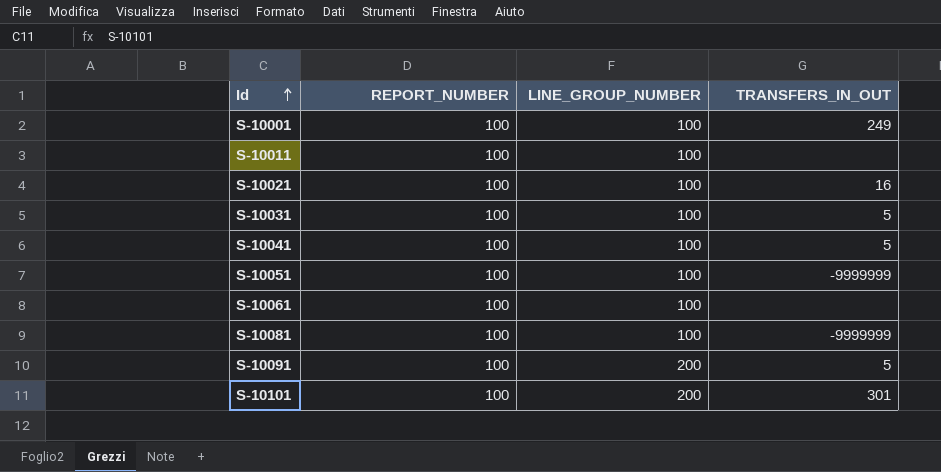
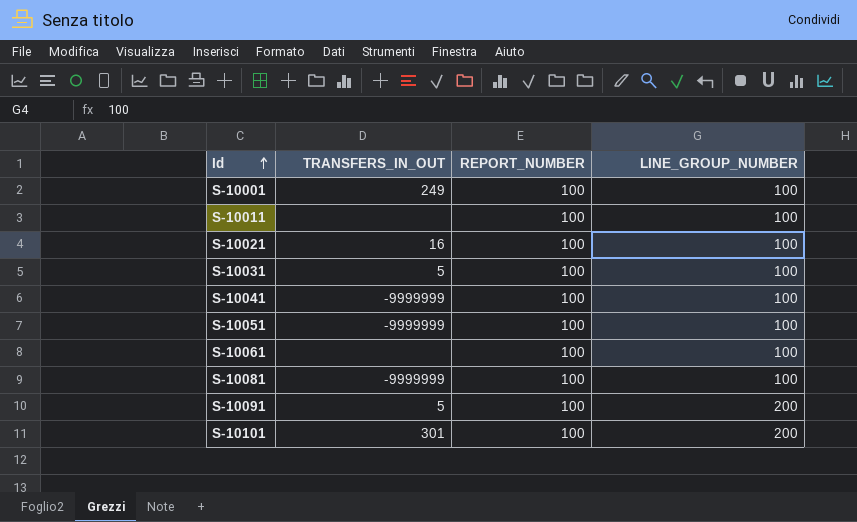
column TRANSFERS_IN_OUT | position: 4 -> 2
S-10041 | TRANSFERS_IN_OUT: 5 -> -9999999

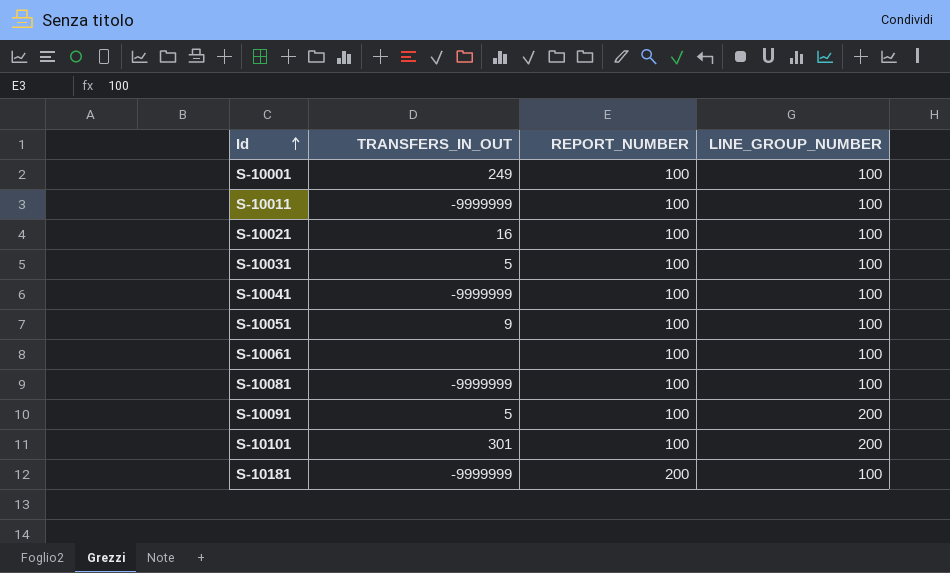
S-10011 | TRANSFERS_IN_OUT: none -> -9999999
S-10051 | TRANSFERS_IN_OUT: -9999999 -> 9
row S-10181: none -> -9999999 | 200 | 100

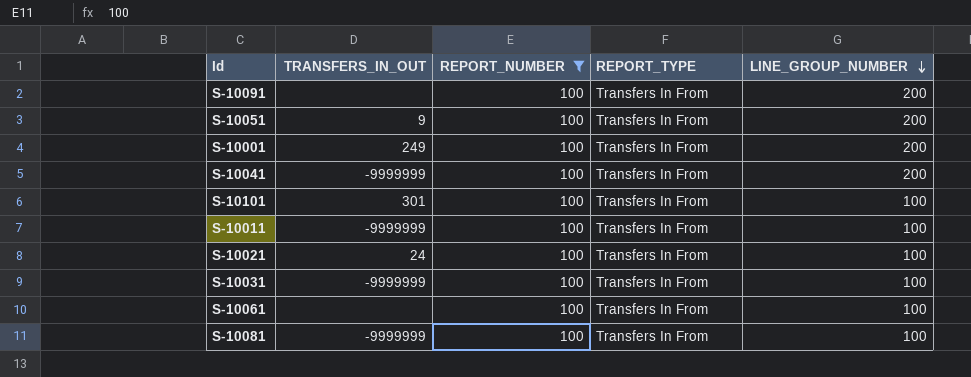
filter: none -> REPORT_NUMBER = 100
row order: Id ascending -> LINE_GROUP_NUMBER descending
column REPORT_TYPE | position: none -> 4
S-10091 | TRANSFERS_IN_OUT: 5 -> none
S-10051 | LINE_GROUP_NUMBER: 100 -> 200
S-10001 | LINE_GROUP_NUMBER: 100 -> 200
S-10041 | LINE_GROUP_NUMBER: 100 -> 200
S-10101 | LINE_GROUP_NUMBER: 200 -> 100
S-10021 | TRANSFERS_IN_OUT: 16 -> 24
S-10031 | TRANSFERS_IN_OUT: 5 -> -9999999

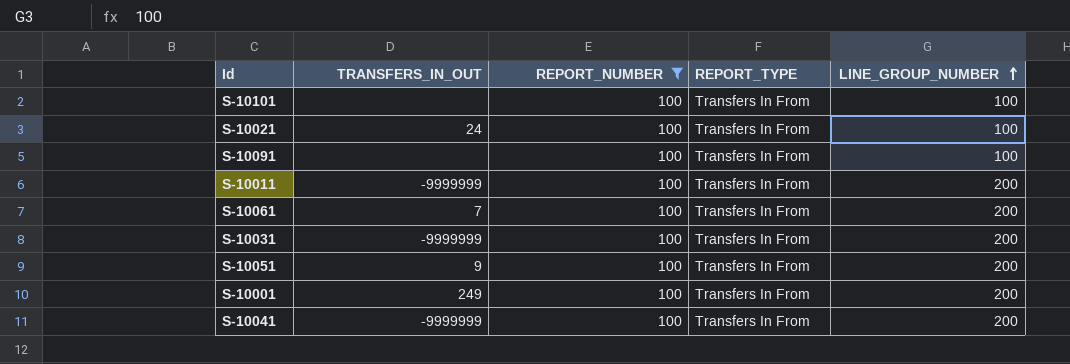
row order: LINE_GROUP_NUMBER descending -> LINE_GROUP_NUMBER ascending
row S-10081: -9999999 | 100 | Transfers In From | 100 -> none
S-10101 | TRANSFERS_IN_OUT: 301 -> none
S-10091 | LINE_GROUP_NUMBER: 200 -> 100
S-10011 | LINE_GROUP_NUMBER: 100 -> 200
S-10061 | TRANSFERS_IN_OUT: none -> 7
S-10061 | LINE_GROUP_NUMBER: 100 -> 200
S-10031 | LINE_GROUP_NUMBER: 100 -> 200

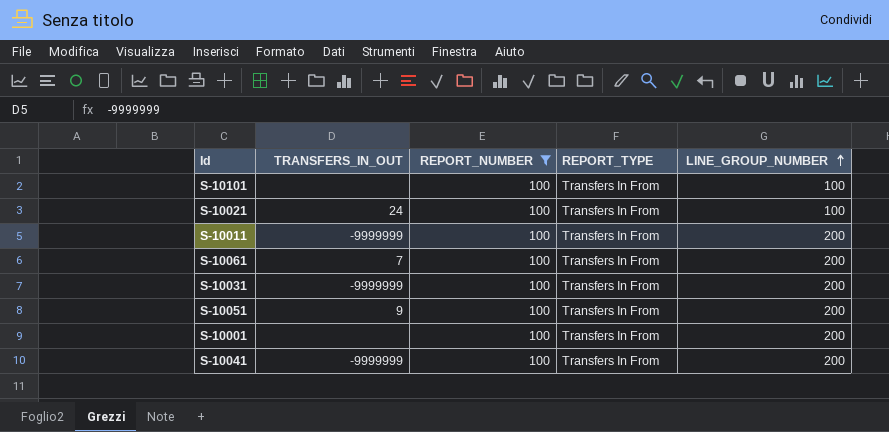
row S-10091: none | 100 | Transfers In From | 100 -> none
S-10001 | TRANSFERS_IN_OUT: 249 -> none

